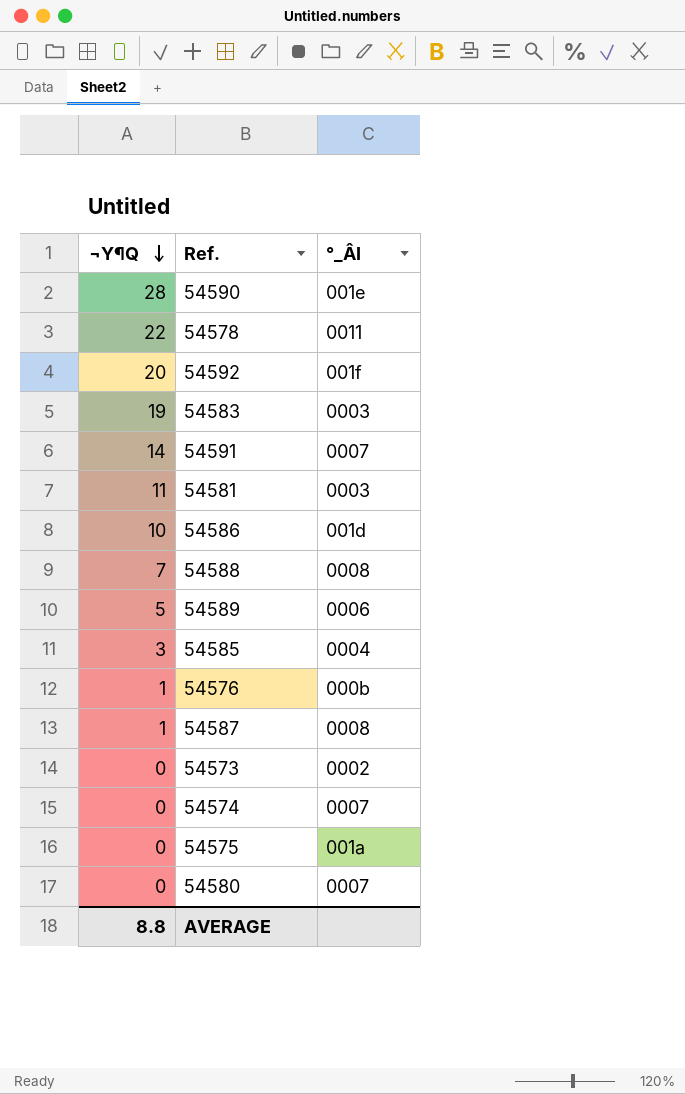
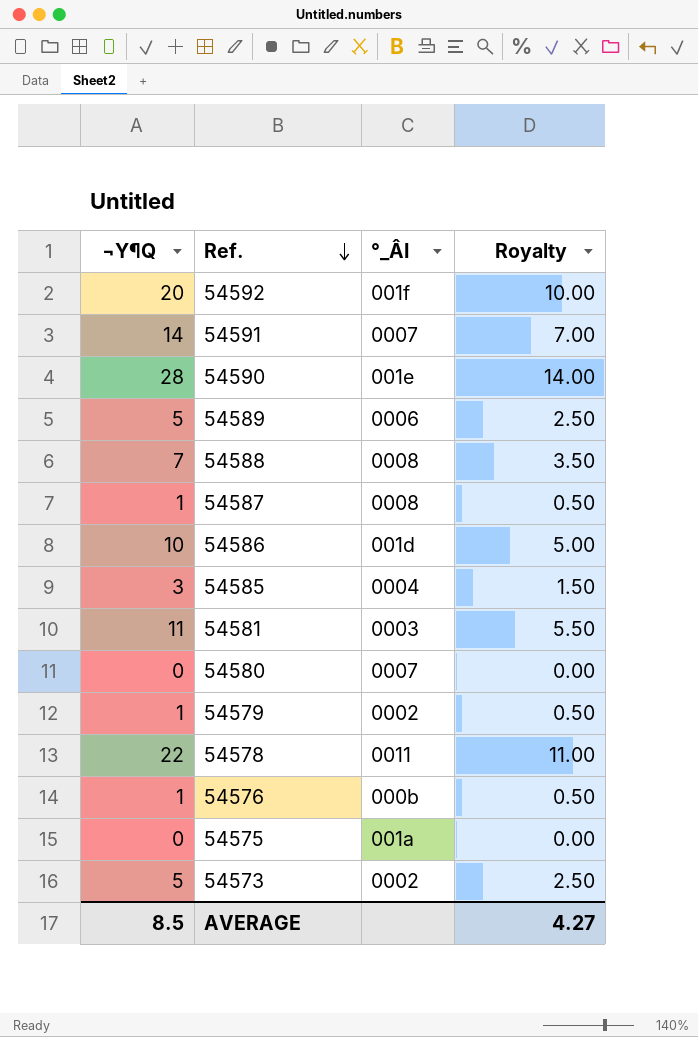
row order: ¬Y¶Q descending -> Ref. descending
column Royalty | formula: none -> [¬Y¶Q] * 0.5
row 54583: 19 | 0003 -> none
row 54574: 0 | 0007 -> none
row 54579: none -> 1 | 0002 | 0.50
54573 | ¬Y¶Q: 0 -> 5
AVERAGE | ¬Y¶Q: 8.8 -> 8.5

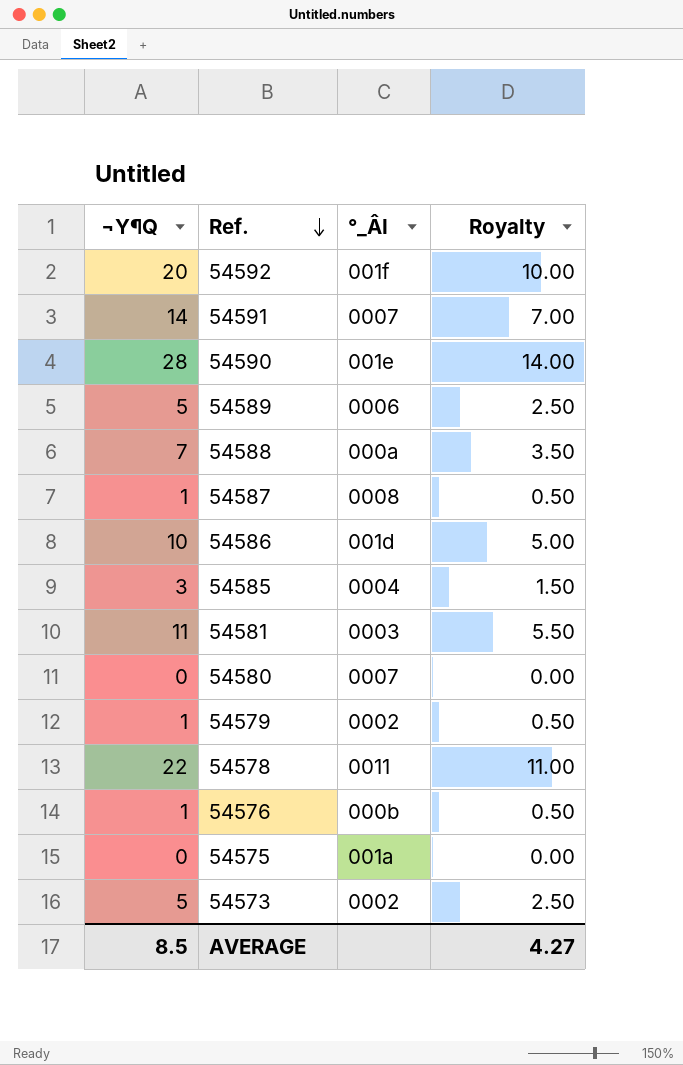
54588 | °_ÂI: 0008 -> 000a

